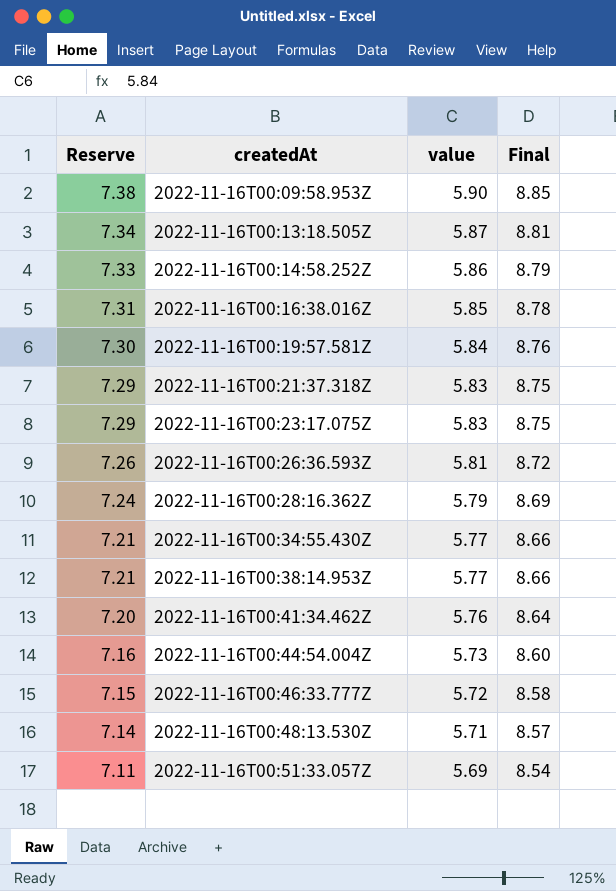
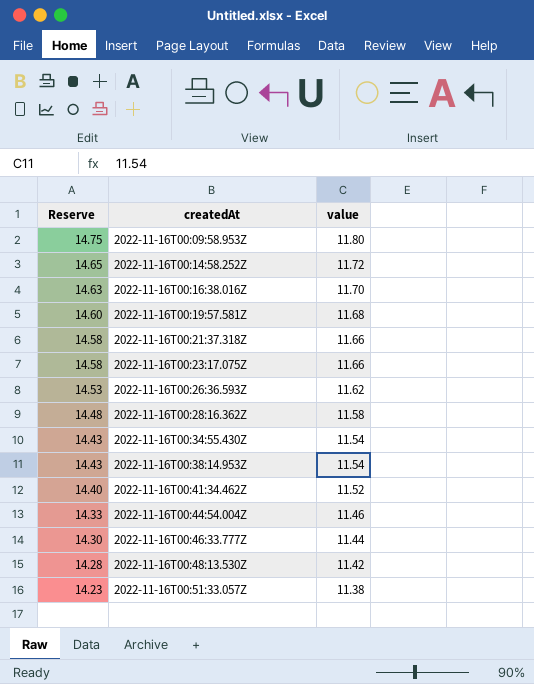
column Final | formula: [value] * 1.5 -> none
row 2022-11-16T00:13:18.505Z: 7.34 | 5.87 | 8.81 -> none
2022-11-16T00:09:58.953Z | Reserve: 7.38 -> 14.75
2022-11-16T00:09:58.953Z | value: 5.90 -> 11.80
2022-11-16T00:14:58.252Z | Reserve: 7.33 -> 14.65
2022-11-16T00:14:58.252Z | value: 5.86 -> 11.72
2022-11-16T00:16:38.016Z | Reserve: 7.31 -> 14.63
2022-11-16T00:16:38.016Z | value: 5.85 -> 11.70
2022-11-16T00:19:57.581Z | Reserve: 7.30 -> 14.60
2022-11-16T00:19:57.581Z | value: 5.84 -> 11.68
2022-11-16T00:21:37.318Z | Reserve: 7.29 -> 14.58
2022-11-16T00:21:37.318Z | value: 5.83 -> 11.66
2022-11-16T00:23:17.075Z | Reserve: 7.29 -> 14.58
2022-11-16T00:23:17.075Z | value: 5.83 -> 11.66
2022-11-16T00:26:36.593Z | Reserve: 7.26 -> 14.53
2022-11-16T00:26:36.593Z | value: 5.81 -> 11.62
2022-11-16T00:28:16.362Z | Reserve: 7.24 -> 14.48
2022-11-16T00:28:16.362Z | value: 5.79 -> 11.58
2022-11-16T00:34:55.430Z | Reserve: 7.21 -> 14.43
2022-11-16T00:34:55.430Z | value: 5.77 -> 11.54
2022-11-16T00:38:14.953Z | Reserve: 7.21 -> 14.43
2022-11-16T00:38:14.953Z | value: 5.77 -> 11.54
2022-11-16T00:41:34.462Z | Reserve: 7.20 -> 14.40
2022-11-16T00:41:34.462Z | value: 5.76 -> 11.52
2022-11-16T00:44:54.004Z | Reserve: 7.16 -> 14.33
2022-11-16T00:44:54.004Z | value: 5.73 -> 11.46
2022-11-16T00:46:33.777Z | Reserve: 7.15 -> 14.30
2022-11-16T00:46:33.777Z | value: 5.72 -> 11.44
2022-11-16T00:48:13.530Z | Reserve: 7.14 -> 14.28
2022-11-16T00:48:13.530Z | value: 5.71 -> 11.42
2022-11-16T00:51:33.057Z | Reserve: 7.11 -> 14.23
2022-11-16T00:51:33.057Z | value: 5.69 -> 11.38

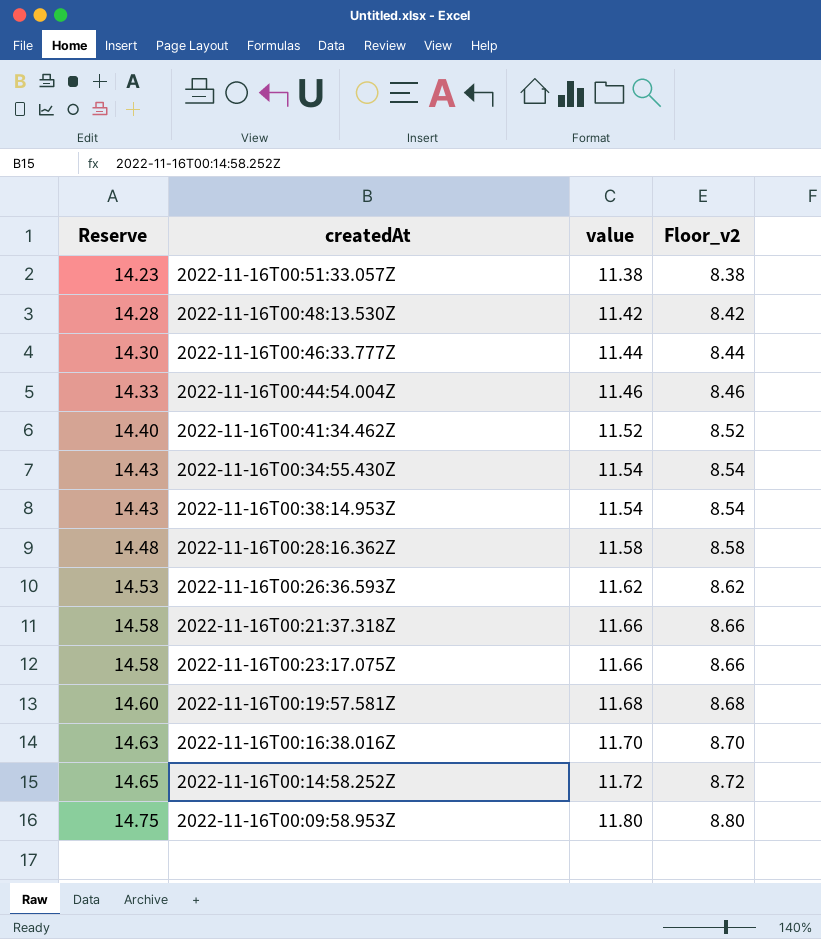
row order: Reserve descending -> Reserve ascending
column Floor_v2 | formula: none -> [value] - 3

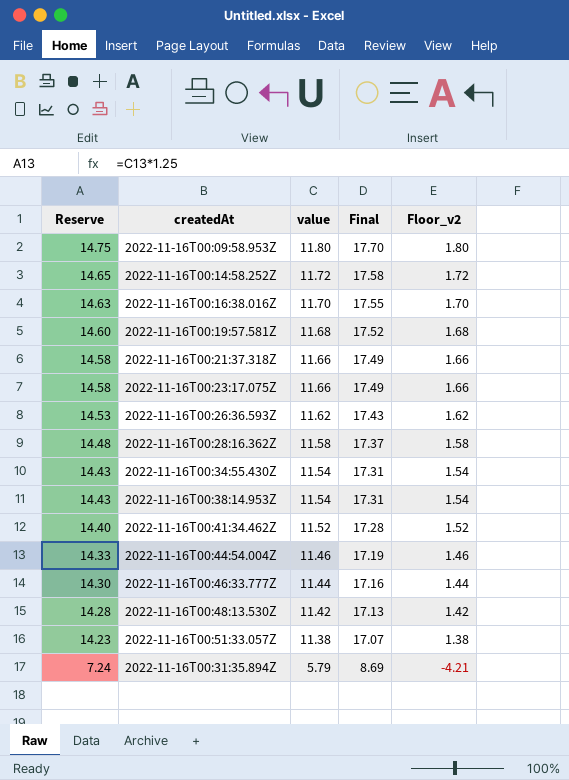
row order: Reserve ascending -> Reserve descending
column Final | formula: none -> [value] * 1.5
column Floor_v2 | formula: [value] - 3 -> [value] - 10
row 2022-11-16T00:31:35.894Z: none -> 7.24 | 5.79 | 8.69 | -4.21

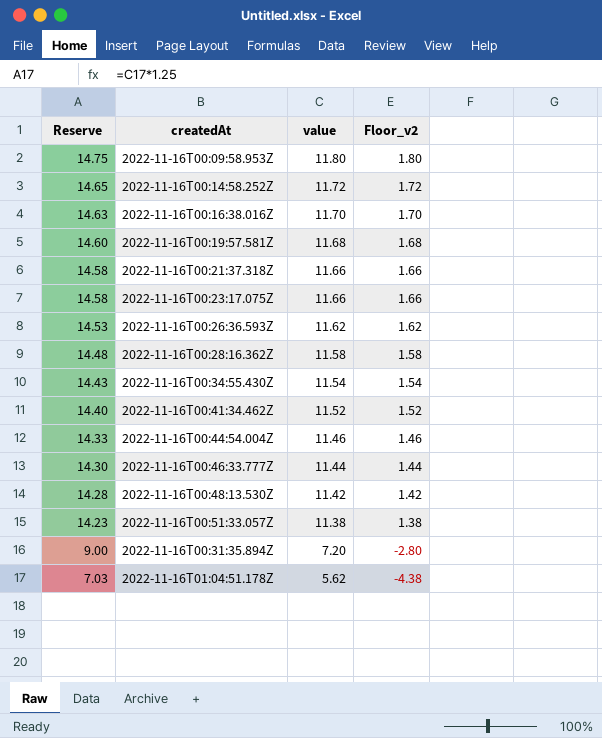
column Final | formula: [value] * 1.5 -> none
row 2022-11-16T00:38:14.953Z: 14.43 | 11.54 | 17.31 | 1.54 -> none
2022-11-16T00:31:35.894Z | Reserve: 7.24 -> 9.00
2022-11-16T00:31:35.894Z | value: 5.79 -> 7.20
2022-11-16T00:31:35.894Z | Floor_v2: -4.21 -> -2.80
row 2022-11-16T01:04:51.178Z: none -> 7.03 | 5.62 | -4.38

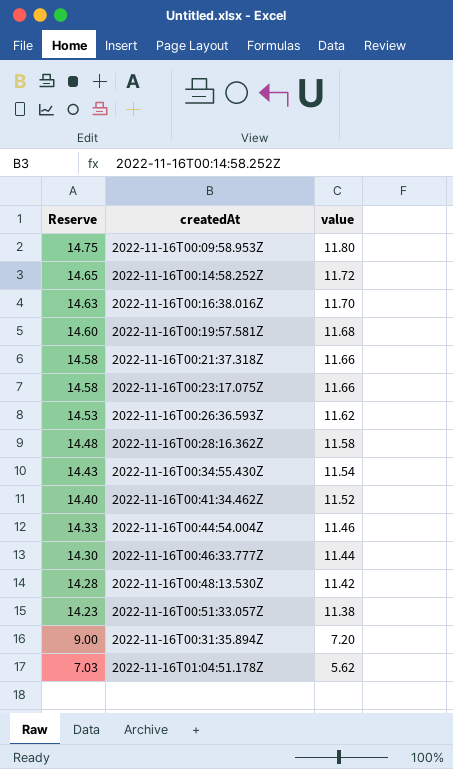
column Floor_v2 | formula: [value] - 10 -> none

